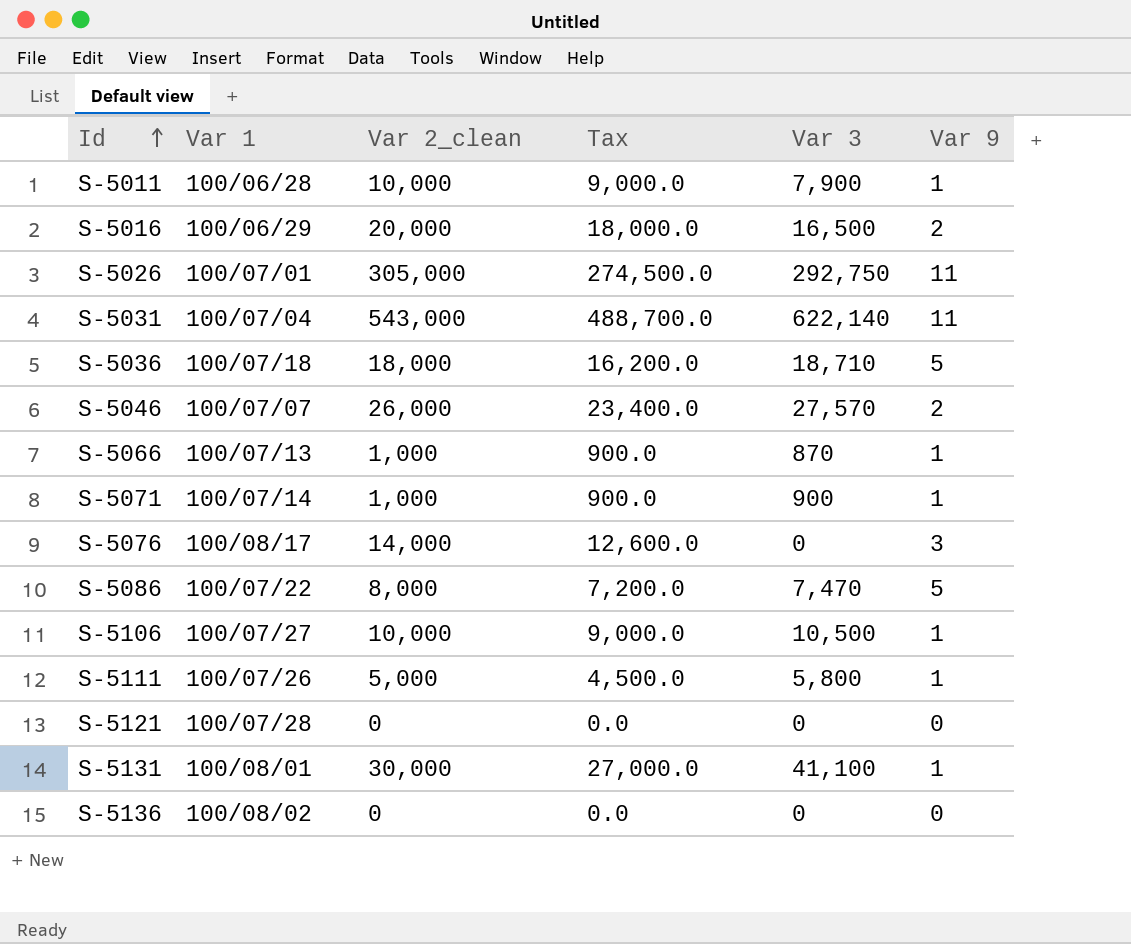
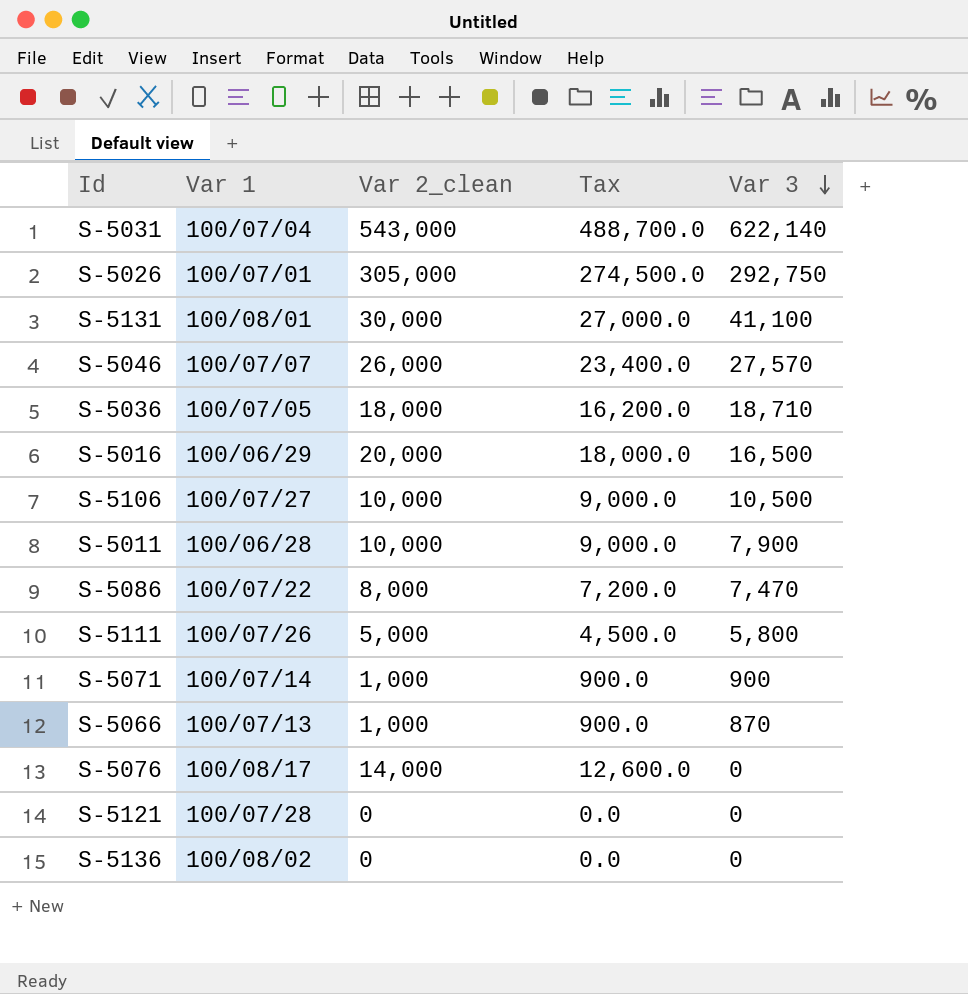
row order: Id ascending -> Var 3 descending
column Var 9 | position: 6 -> none
S-5036 | Var 1: 100/07/18 -> 100/07/05

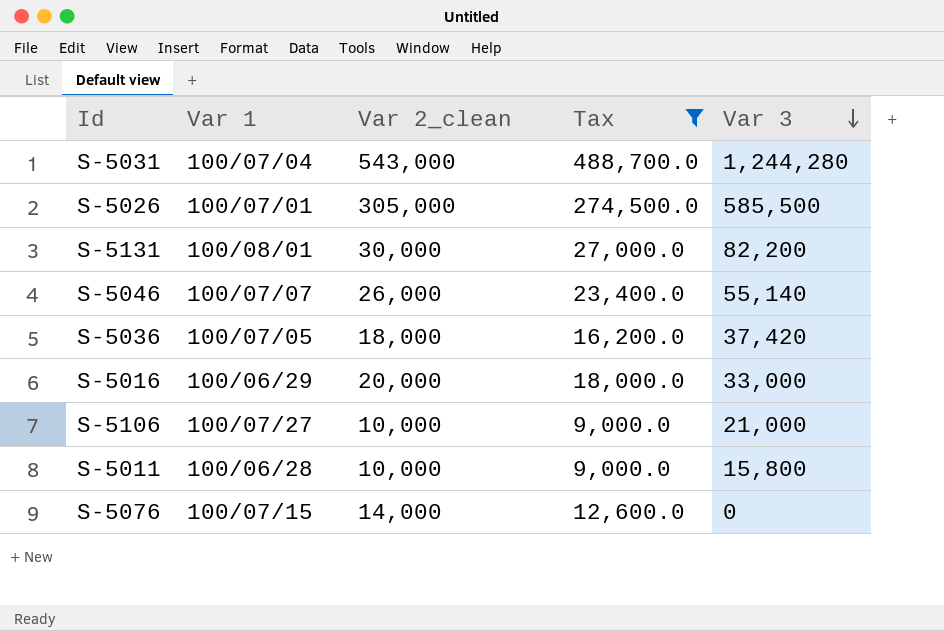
filter: none -> Tax >= 9,000.0
S-5031 | Var 3: 622,140 -> 1,244,280
S-5026 | Var 3: 292,750 -> 585,500
S-5131 | Var 3: 41,100 -> 82,200
S-5046 | Var 3: 27,570 -> 55,140
S-5036 | Var 3: 18,710 -> 37,420
S-5016 | Var 3: 16,500 -> 33,000
S-5106 | Var 3: 10,500 -> 21,000
S-5011 | Var 3: 7,900 -> 15,800
S-5076 | Var 1: 100/08/17 -> 100/07/15

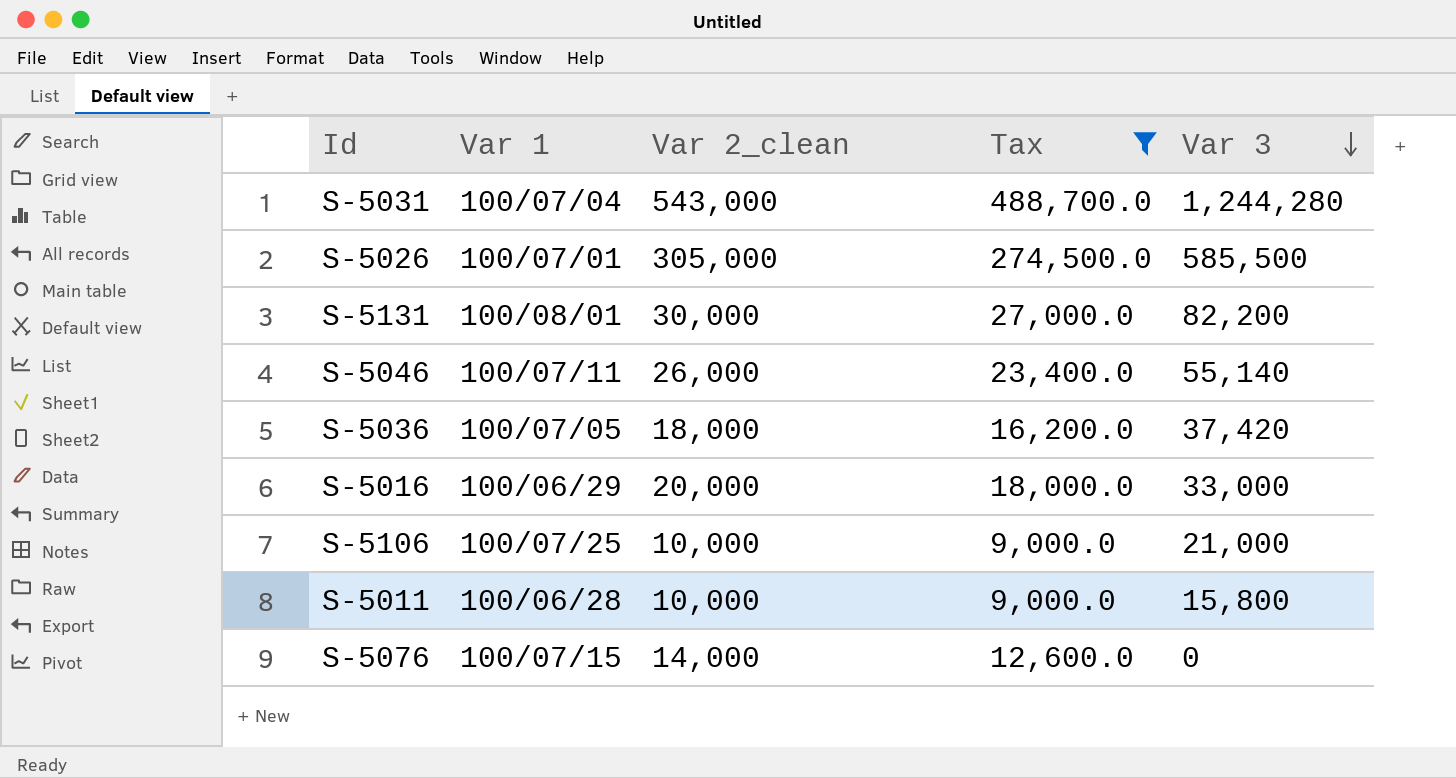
S-5046 | Var 1: 100/07/07 -> 100/07/11
S-5106 | Var 1: 100/07/27 -> 100/07/25

